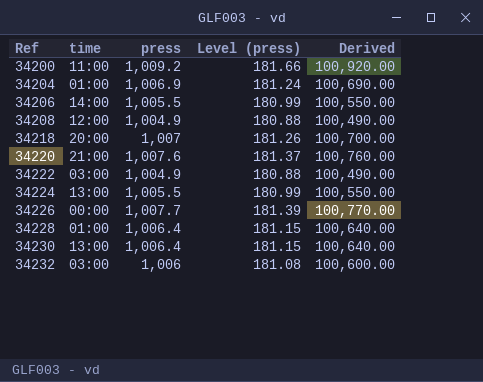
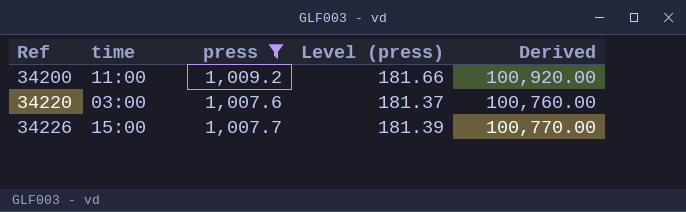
filter: none -> press >= 1,007.6
34220 | time: 21:00 -> 03:00
34226 | time: 00:00 -> 15:00

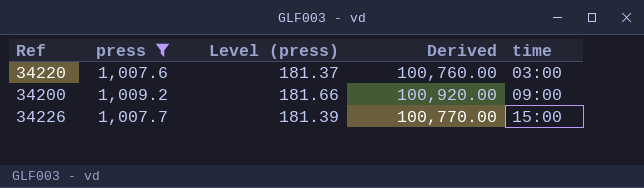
row order: Ref ascending -> time ascending
column time | position: 2 -> 5
34200 | time: 11:00 -> 09:00

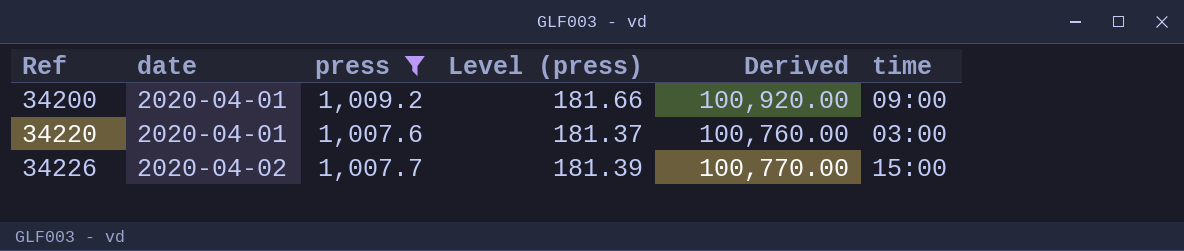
row order: time ascending -> Ref ascending
column date | position: none -> 2

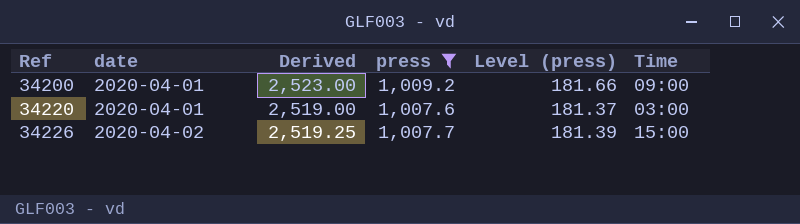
column Derived | formula: [press] * 100 -> [press] * 2.5
column Derived | position: 5 -> 3
column name: time -> Time

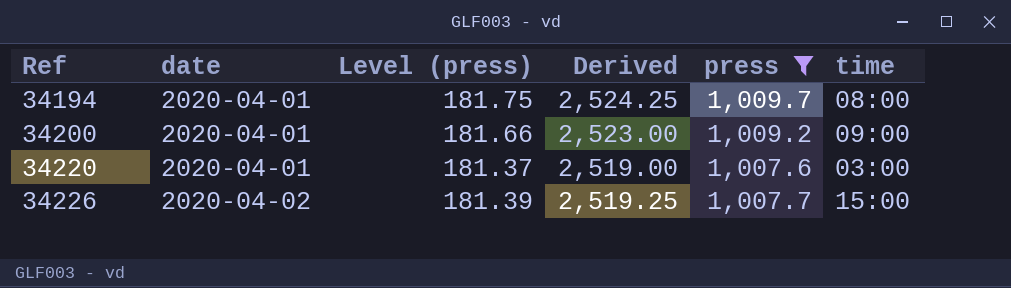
column Level (press) | position: 5 -> 3
column name: Time -> time
row 34194: none -> 2020-04-01 | 181.75 | 2,524.25 | 1,009.7 | 08:00

